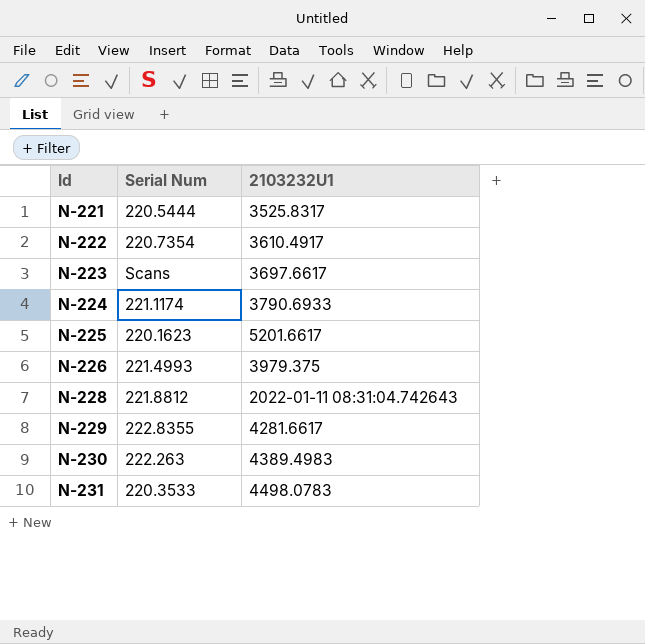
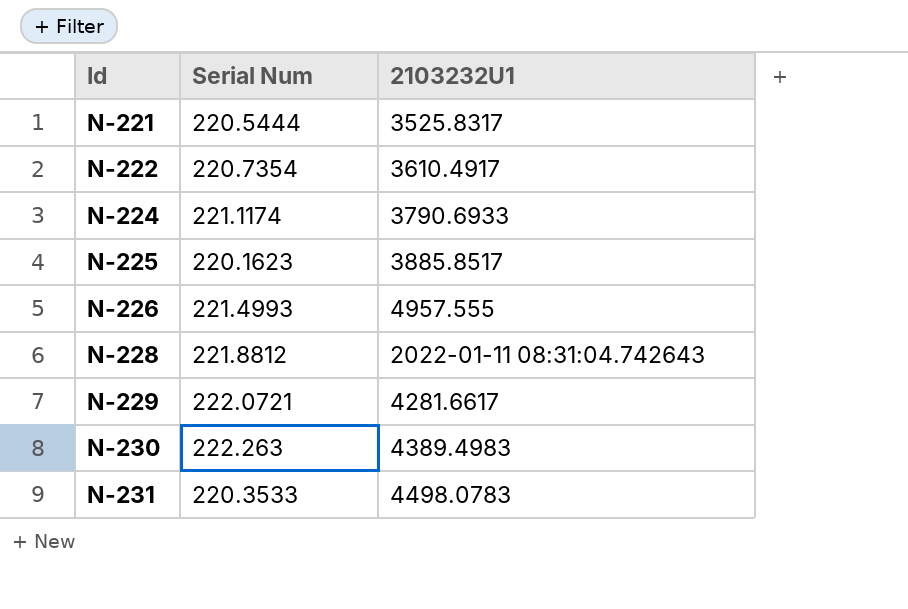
row N-223: Scans | 3697.6617 -> none
N-225 | 2103232U1: 5201.6617 -> 3885.8517
N-226 | 2103232U1: 3979.375 -> 4957.555
N-229 | Serial Num: 222.8355 -> 222.0721

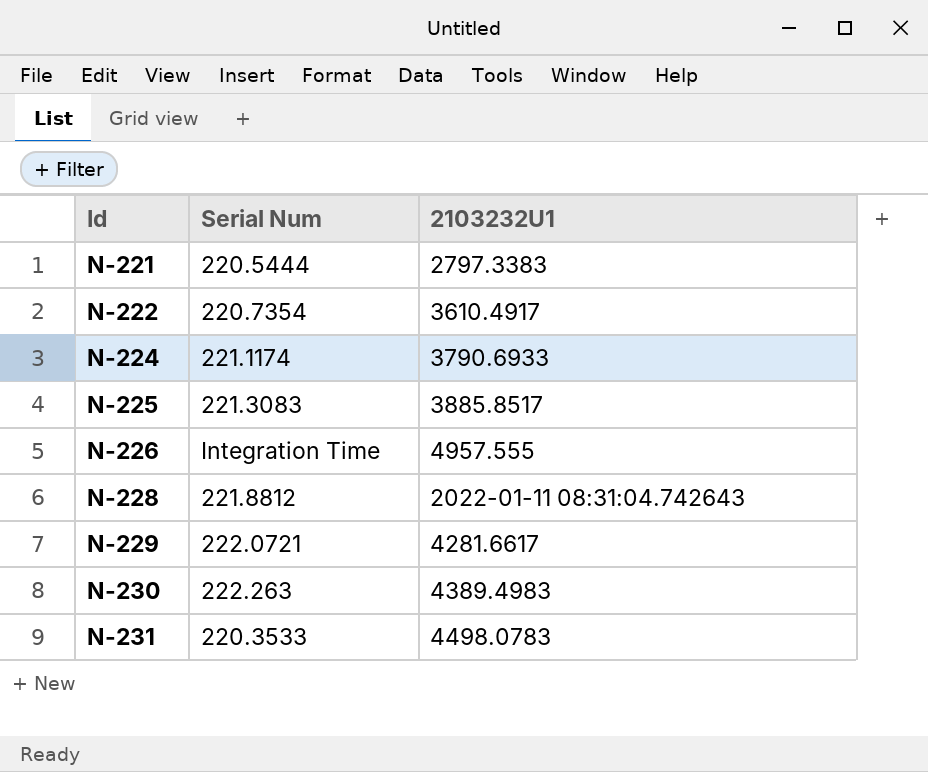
N-221 | 2103232U1: 3525.8317 -> 2797.3383
N-225 | Serial Num: 220.1623 -> 221.3083
N-226 | Serial Num: 221.4993 -> Integration Time

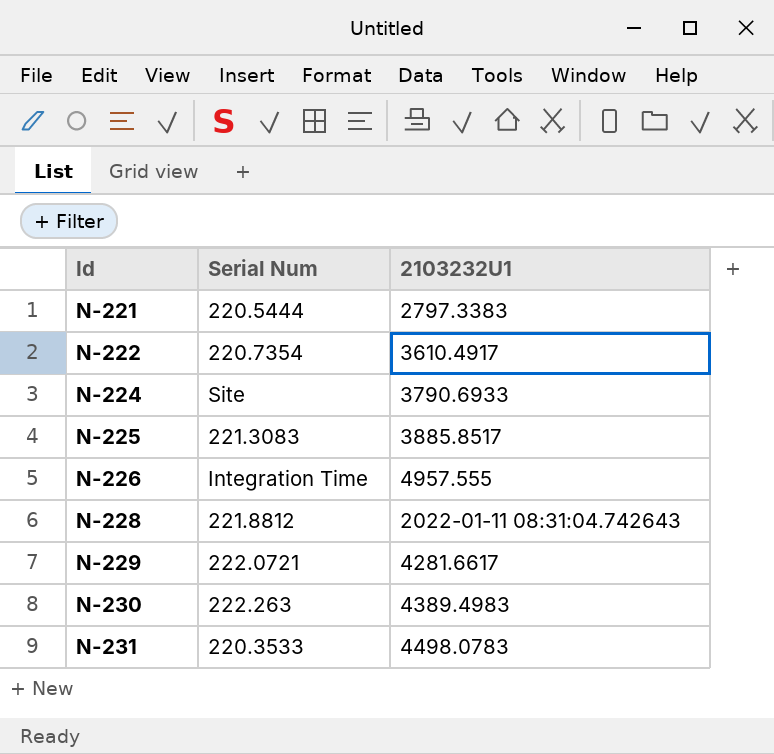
N-224 | Serial Num: 221.1174 -> Site

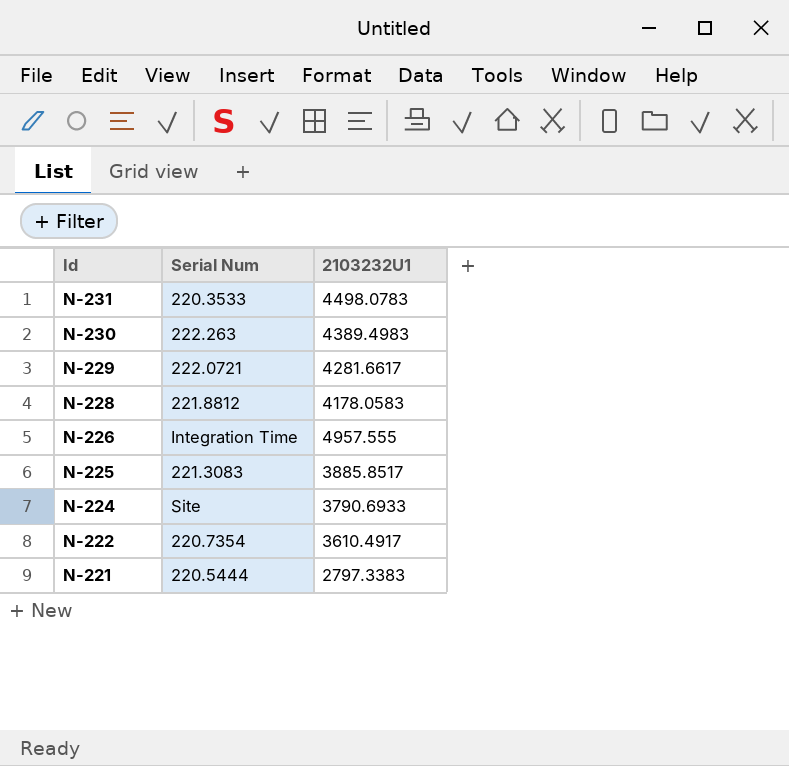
row order: Id ascending -> Id descending
N-228 | 2103232U1: 2022-01-11 08:31:04.742643 -> 4178.0583

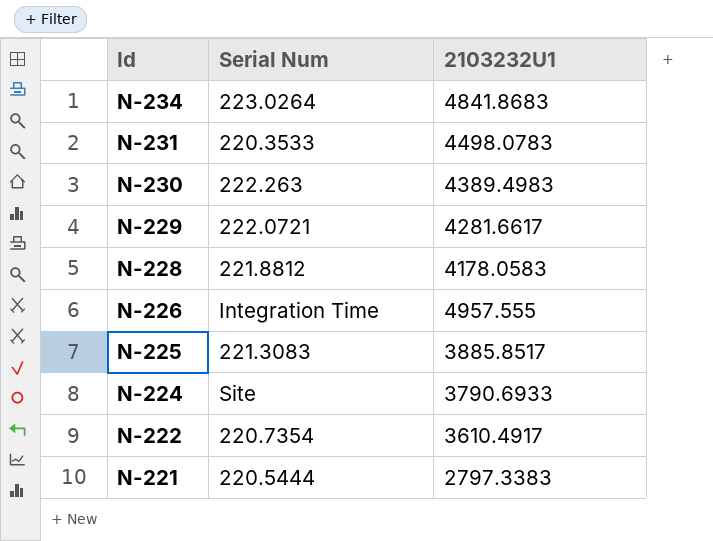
row N-234: none -> 223.0264 | 4841.8683

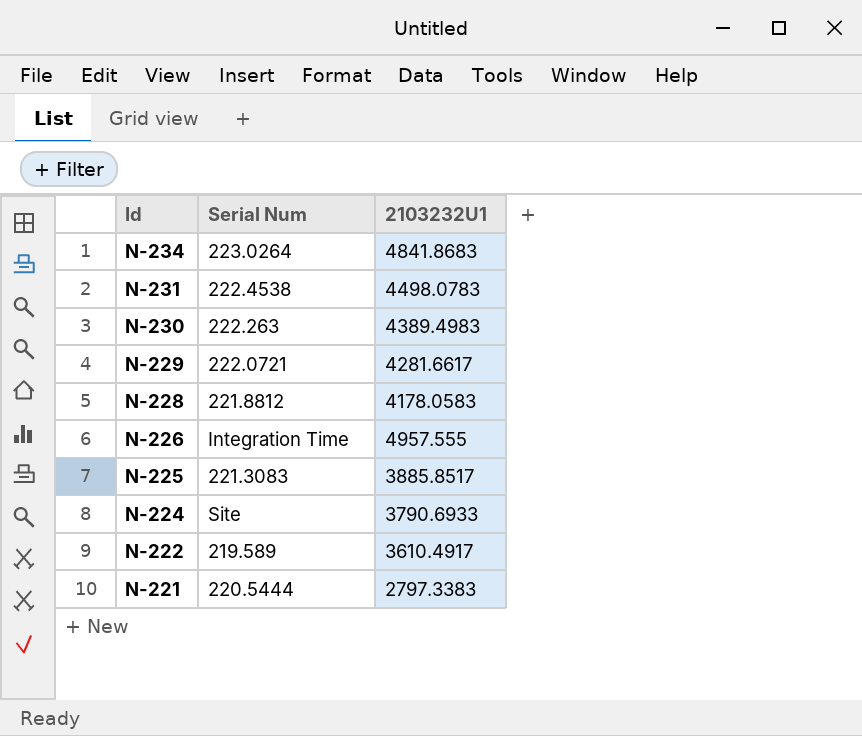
N-231 | Serial Num: 220.3533 -> 222.4538
N-222 | Serial Num: 220.7354 -> 219.589

